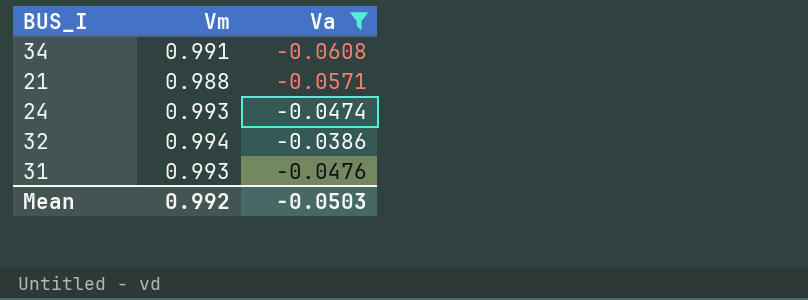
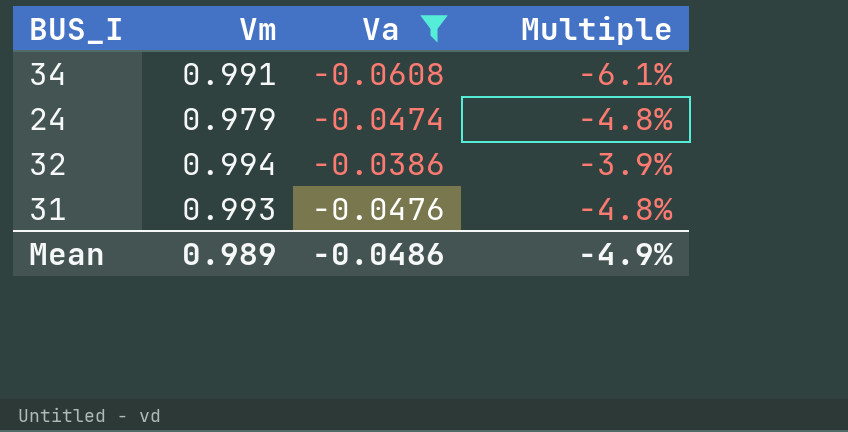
column Multiple | formula: none -> [Va] / [Vm]
row 21: 0.988 | -0.0571 -> none
24 | Vm: 0.993 -> 0.979
Mean | Vm: 0.992 -> 0.989
Mean | Va: -0.0503 -> -0.0486

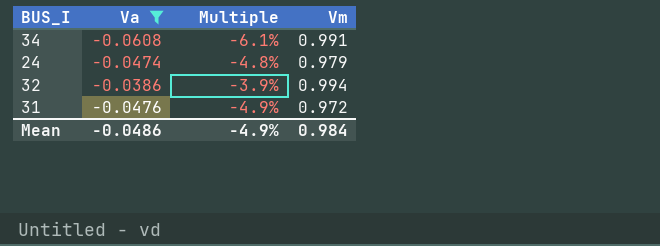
column Vm | position: 2 -> 4
31 | Multiple: -4.8% -> -4.9%
31 | Vm: 0.993 -> 0.972
Mean | Vm: 0.989 -> 0.984

